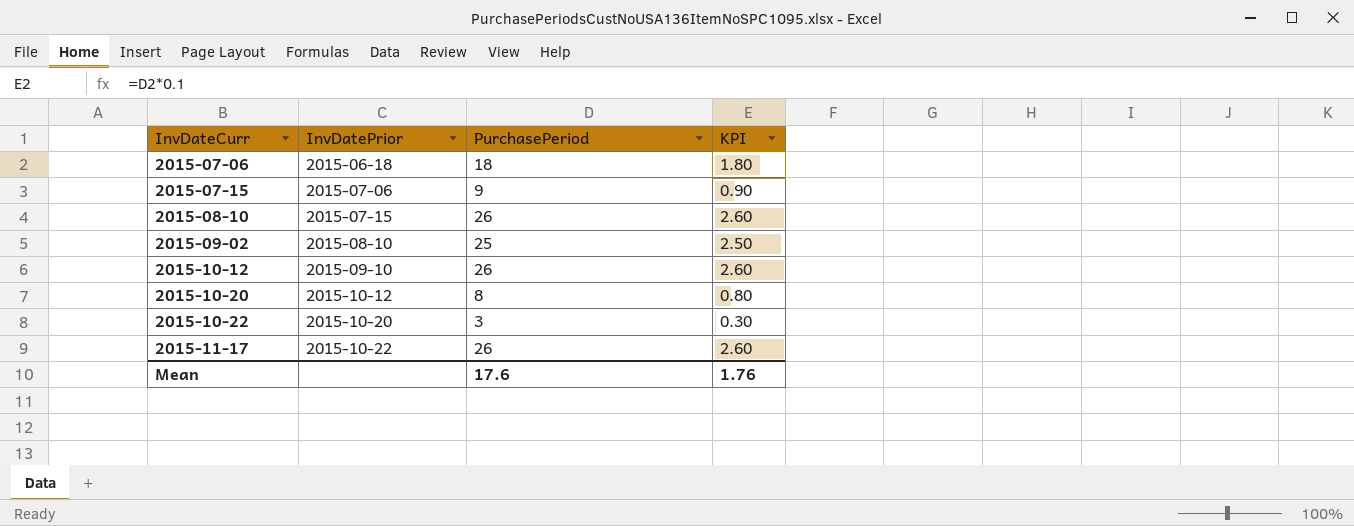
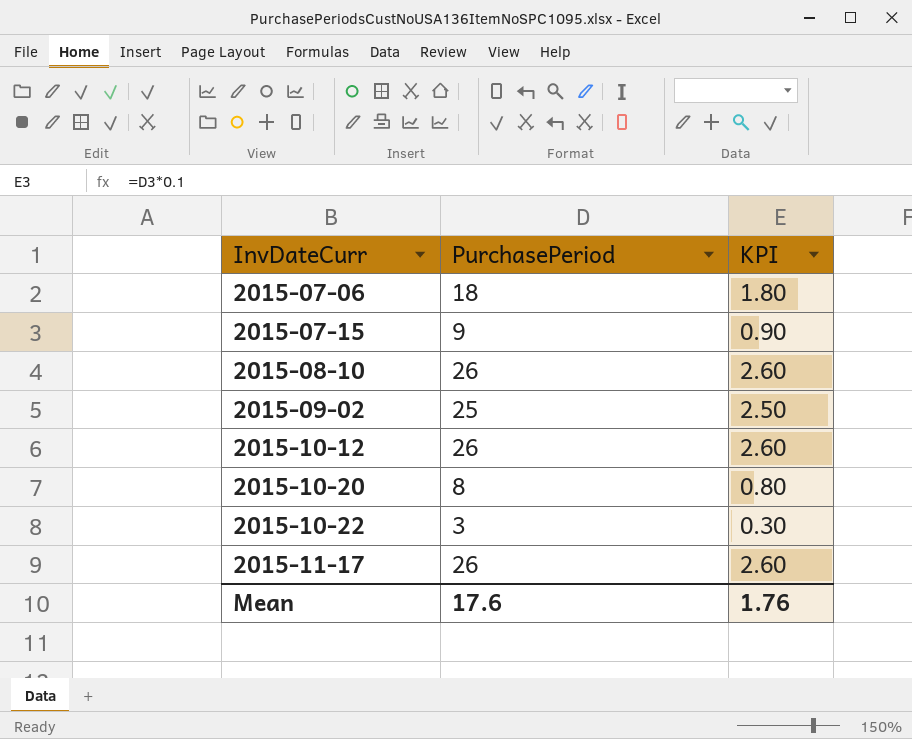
column InvDatePrior | position: 2 -> none

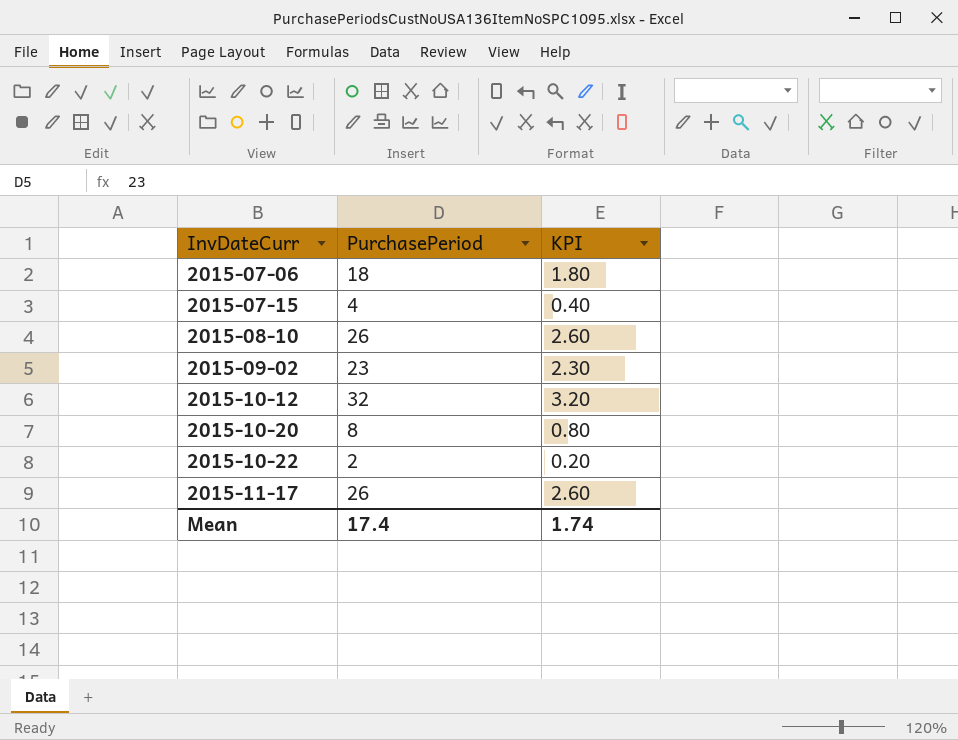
2015-07-15 | PurchasePeriod: 9 -> 4
2015-07-15 | KPI: 0.90 -> 0.40
2015-09-02 | PurchasePeriod: 25 -> 23
2015-09-02 | KPI: 2.50 -> 2.30
2015-10-12 | PurchasePeriod: 26 -> 32
2015-10-12 | KPI: 2.60 -> 3.20
2015-10-22 | PurchasePeriod: 3 -> 2
2015-10-22 | KPI: 0.30 -> 0.20
Mean | PurchasePeriod: 17.6 -> 17.4
Mean | KPI: 1.76 -> 1.74

